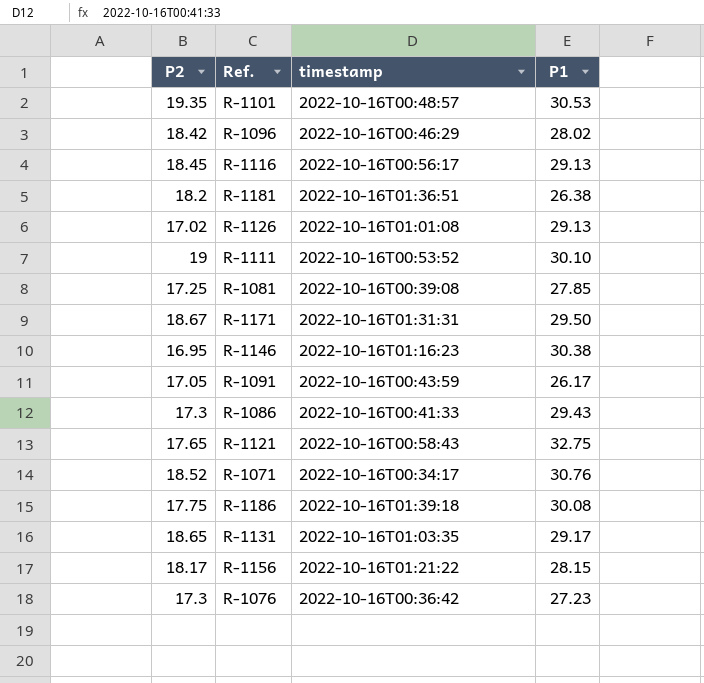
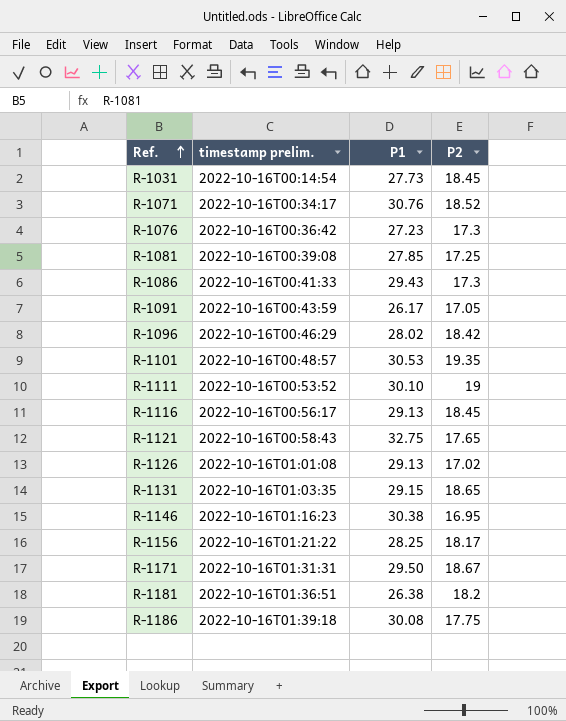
row order: none -> Ref. ascending
column name: timestamp -> timestamp prelim.
column P2 | position: 1 -> 4
row R-1031: none -> 2022-10-16T00:14:54 | 27.73 | 18.45
R-1131 | P1: 29.17 -> 29.15
R-1156 | P1: 28.15 -> 28.25

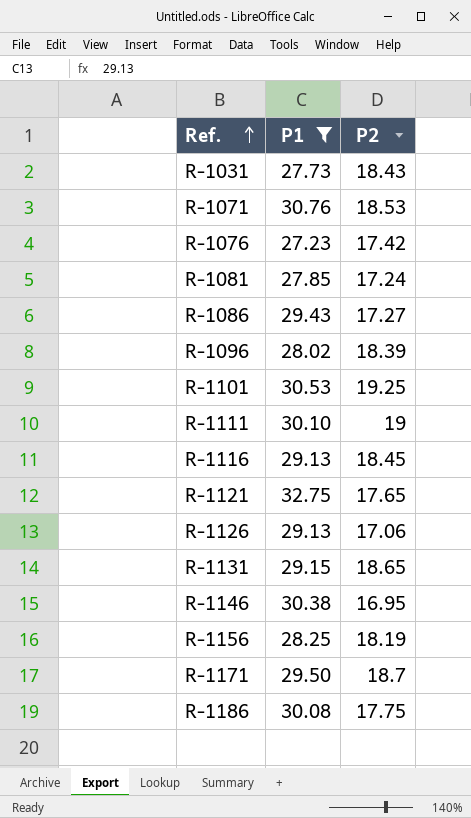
filter: none -> P1 >= 27.23
column timestamp prelim. | position: 2 -> none
R-1031 | P2: 18.45 -> 18.43
R-1071 | P2: 18.52 -> 18.53
R-1076 | P2: 17.3 -> 17.42
R-1081 | P2: 17.25 -> 17.24
R-1086 | P2: 17.3 -> 17.27
R-1096 | P2: 18.42 -> 18.39
R-1101 | P2: 19.35 -> 19.25
R-1126 | P2: 17.02 -> 17.06
R-1156 | P2: 18.17 -> 18.19
R-1171 | P2: 18.67 -> 18.7

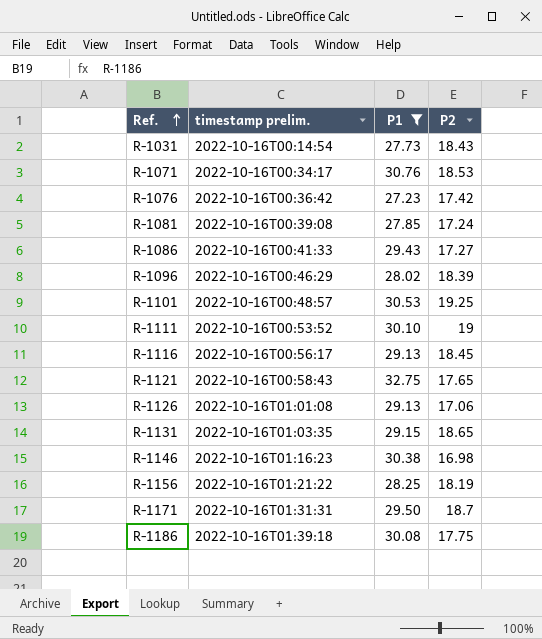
column timestamp prelim. | position: none -> 2
R-1146 | P2: 16.95 -> 16.98

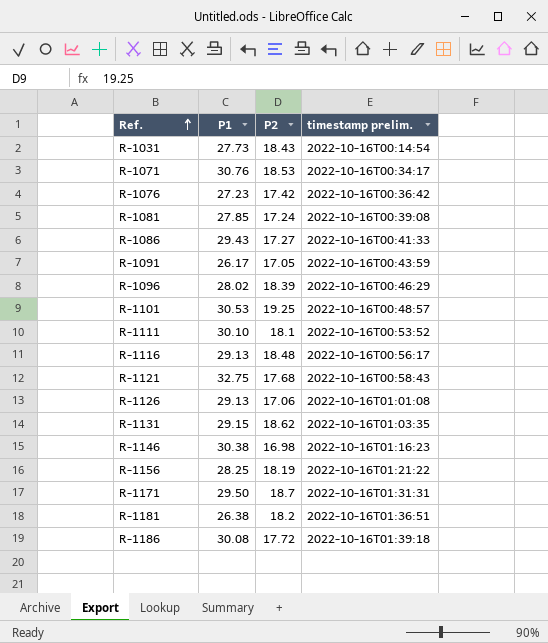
filter: P1 >= 27.23 -> none
column timestamp prelim. | position: 2 -> 4
R-1111 | P2: 19 -> 18.1
R-1116 | P2: 18.45 -> 18.48
R-1121 | P2: 17.65 -> 17.68
R-1131 | P2: 18.65 -> 18.62
R-1186 | P2: 17.75 -> 17.72

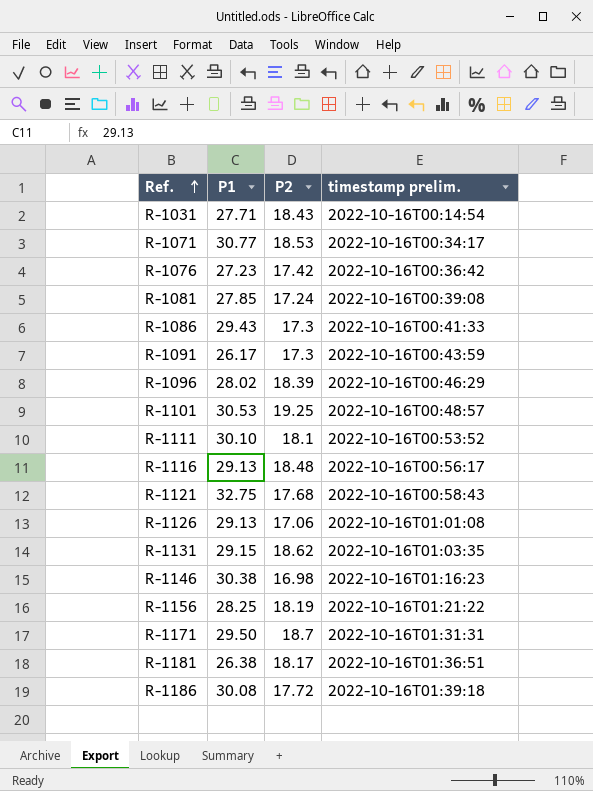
R-1031 | P1: 27.73 -> 27.71
R-1071 | P1: 30.76 -> 30.77
R-1086 | P2: 17.27 -> 17.3
R-1091 | P2: 17.05 -> 17.3
R-1181 | P2: 18.2 -> 18.17

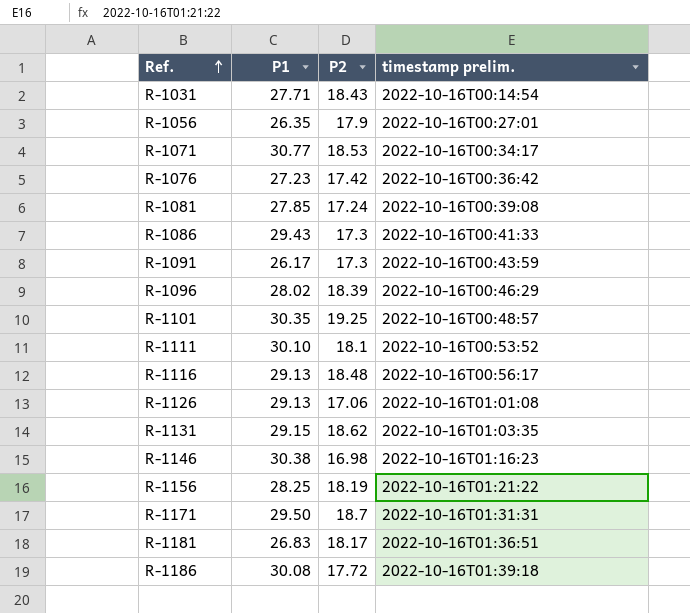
row R-1121: 32.75 | 17.68 | 2022-10-16T00:58:43 -> none
row R-1056: none -> 26.35 | 17.9 | 2022-10-16T00:27:01
R-1101 | P1: 30.53 -> 30.35
R-1181 | P1: 26.38 -> 26.83

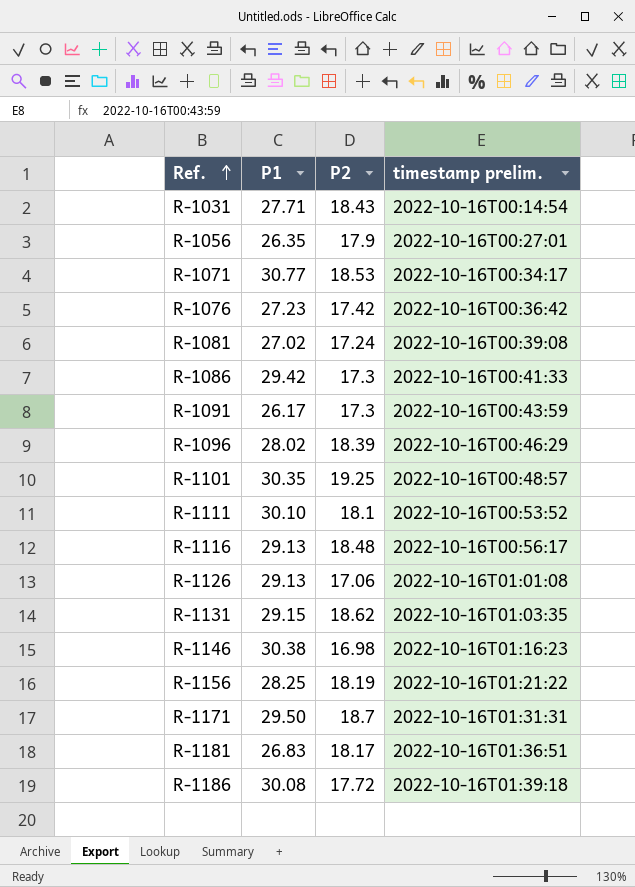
R-1081 | P1: 27.85 -> 27.02
R-1086 | P1: 29.43 -> 29.42

